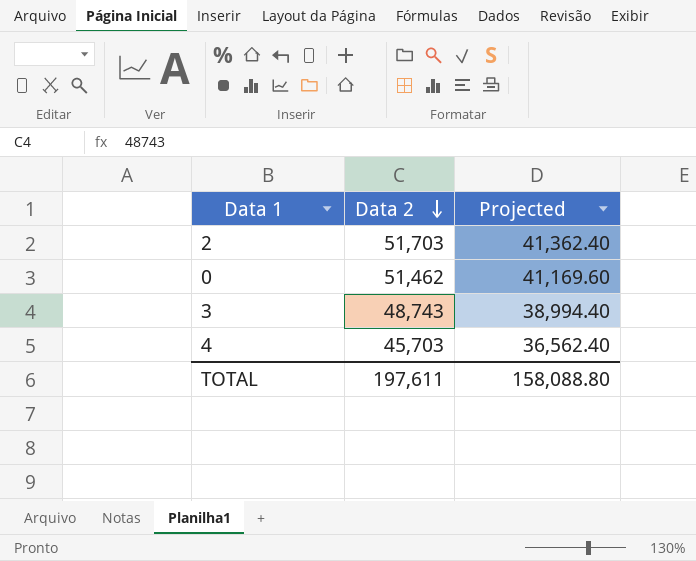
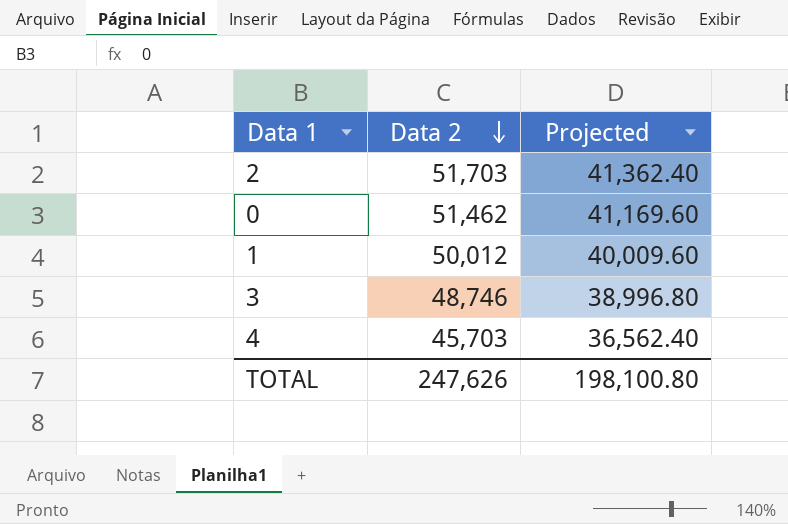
row 1: none -> 50,012 | 40,009.60
3 | Data 2: 48,743 -> 48,746
3 | Projected: 38,994.40 -> 38,996.80
TOTAL | Data 2: 197,611 -> 247,626
TOTAL | Projected: 158,088.80 -> 198,100.80

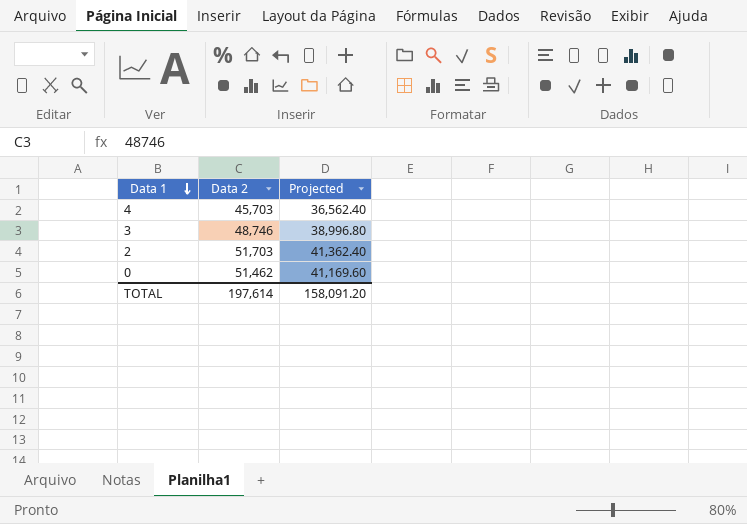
row order: Data 2 descending -> Data 1 descending
row 1: 50,012 | 40,009.60 -> none
TOTAL | Data 2: 247,626 -> 197,614
TOTAL | Projected: 198,100.80 -> 158,091.20

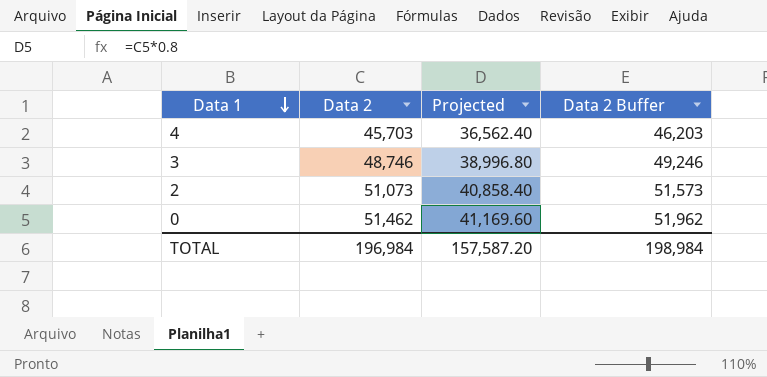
column Data 2 Buffer | formula: none -> [Data 2] + 500
2 | Data 2: 51,703 -> 51,073
2 | Projected: 41,362.40 -> 40,858.40
TOTAL | Data 2: 197,614 -> 196,984
TOTAL | Projected: 158,091.20 -> 157,587.20

